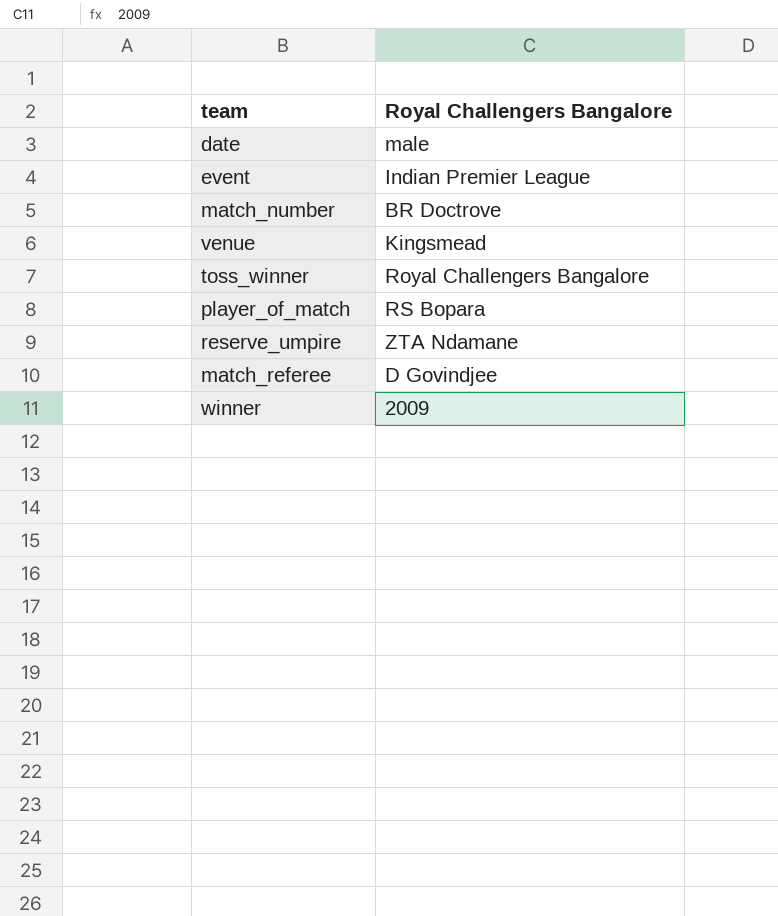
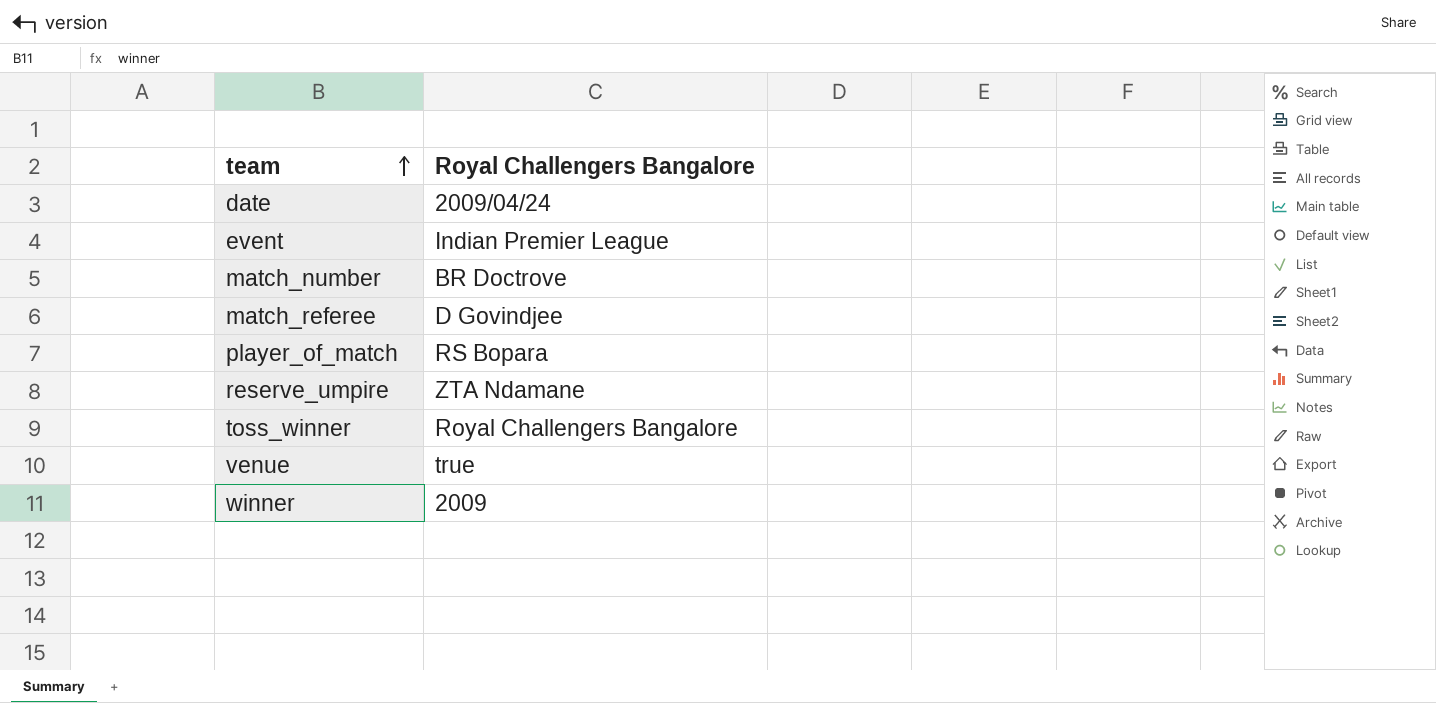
row order: none -> team ascending
date | Royal Challengers Bangalore: male -> 2009/04/24
venue | Royal Challengers Bangalore: Kingsmead -> true

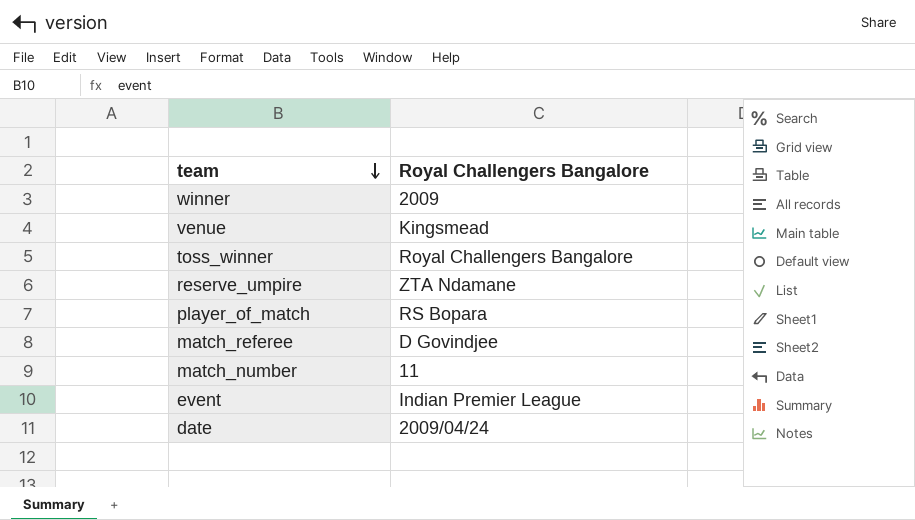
row order: team ascending -> team descending
venue | Royal Challengers Bangalore: true -> Kingsmead
match_number | Royal Challengers Bangalore: BR Doctrove -> 11

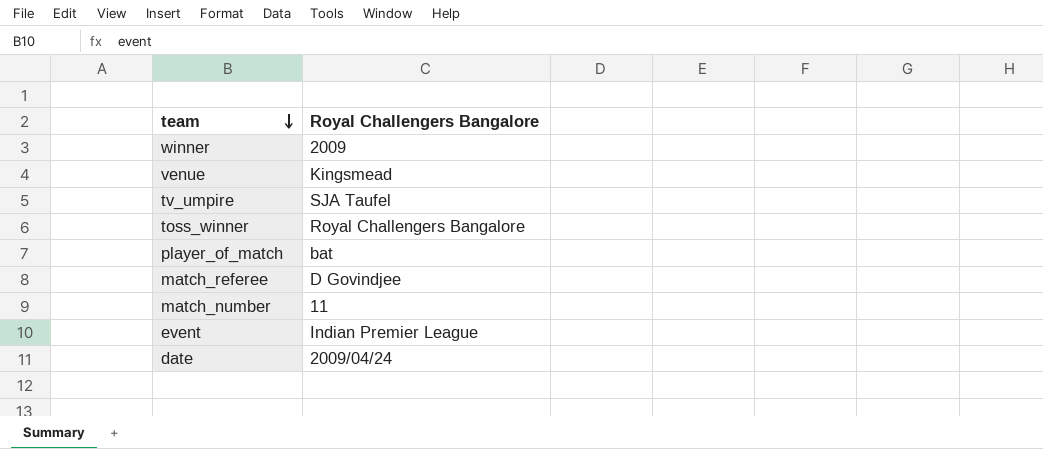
row reserve_umpire: ZTA Ndamane -> none
row tv_umpire: none -> SJA Taufel
player_of_match | Royal Challengers Bangalore: RS Bopara -> bat

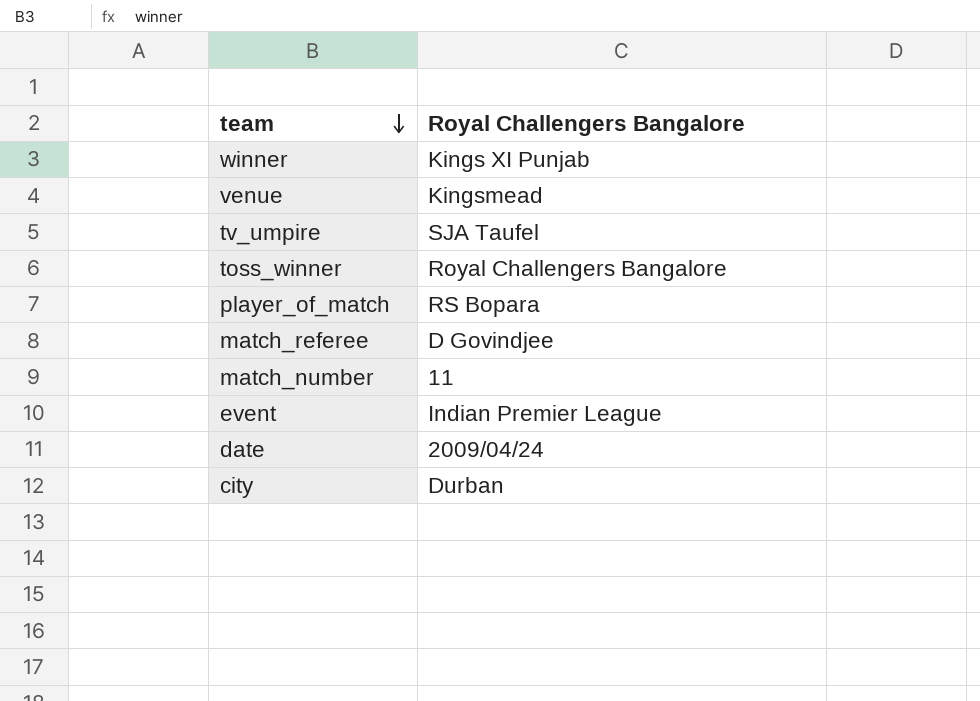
winner | Royal Challengers Bangalore: 2009 -> Kings XI Punjab
player_of_match | Royal Challengers Bangalore: bat -> RS Bopara
row city: none -> Durban

